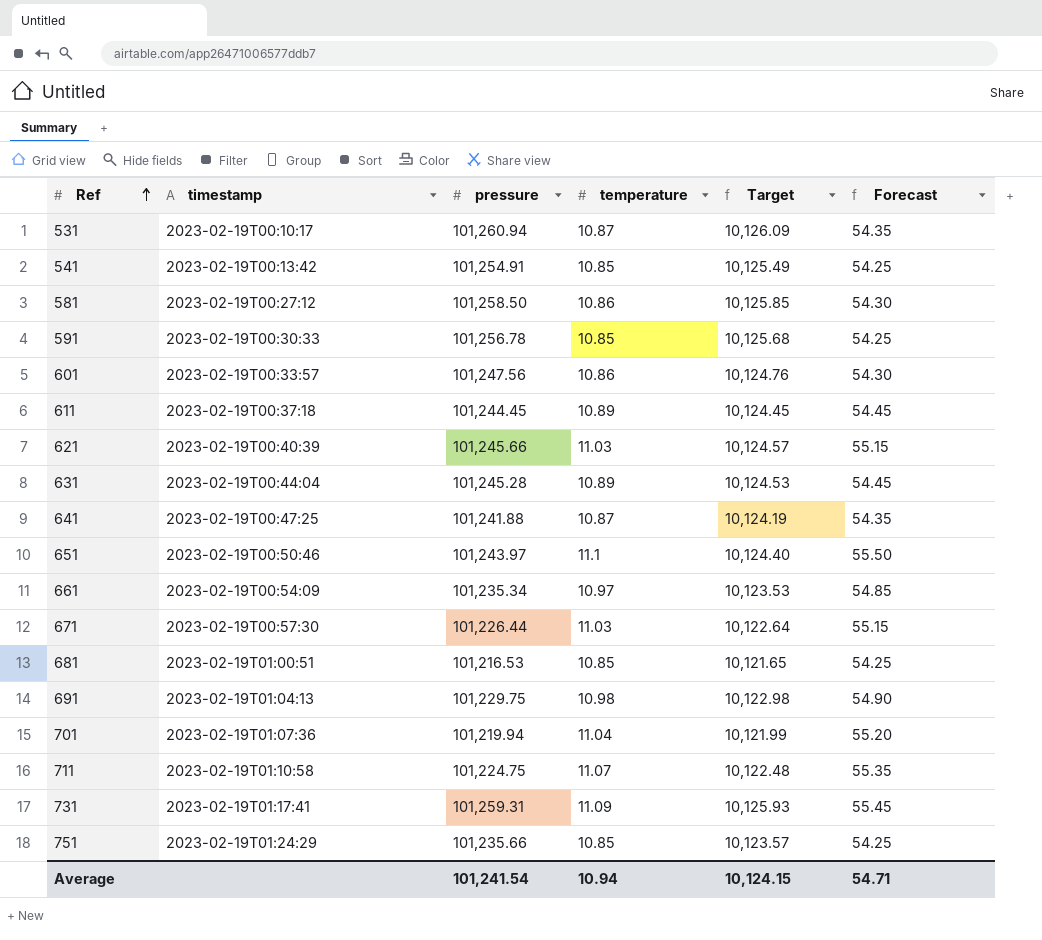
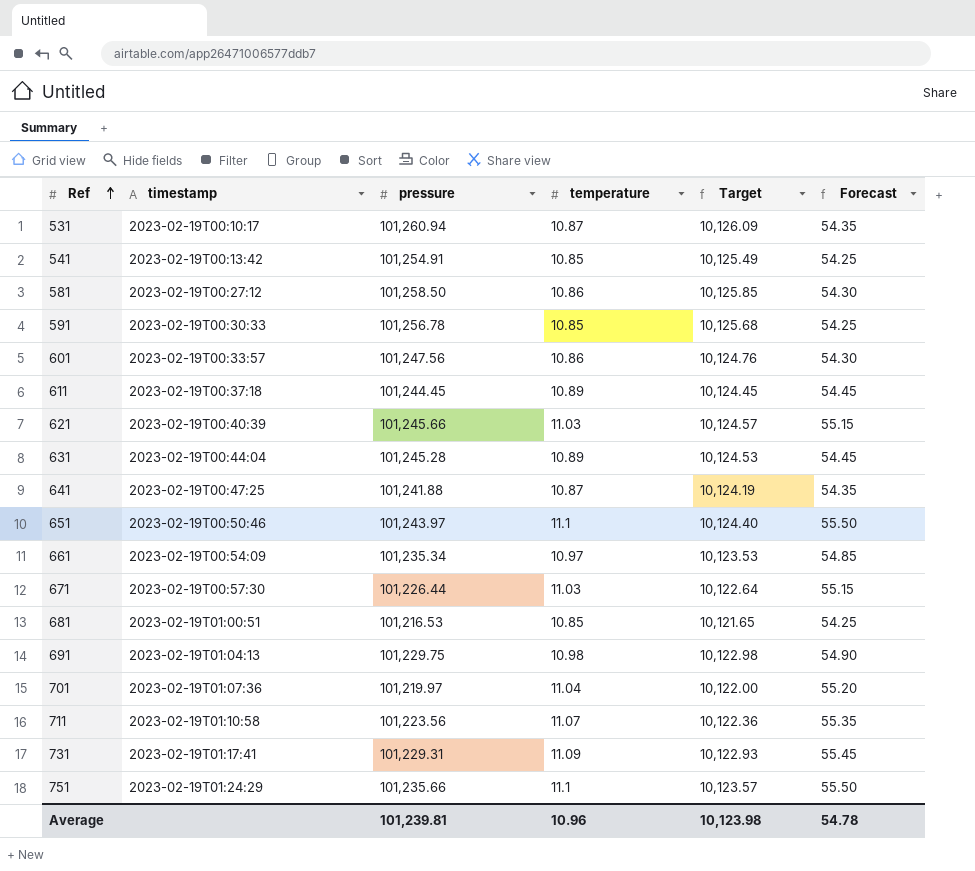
701 | pressure: 101,219.94 -> 101,219.97
701 | Target: 10,121.99 -> 10,122.00
711 | pressure: 101,224.75 -> 101,223.56
711 | Target: 10,122.48 -> 10,122.36
731 | pressure: 101,259.31 -> 101,229.31
731 | Target: 10,125.93 -> 10,122.93
751 | temperature: 10.85 -> 11.1
751 | Forecast: 54.25 -> 55.50
Average | pressure: 101,241.54 -> 101,239.81
Average | temperature: 10.94 -> 10.96
Average | Target: 10,124.15 -> 10,123.98
Average | Forecast: 54.71 -> 54.78

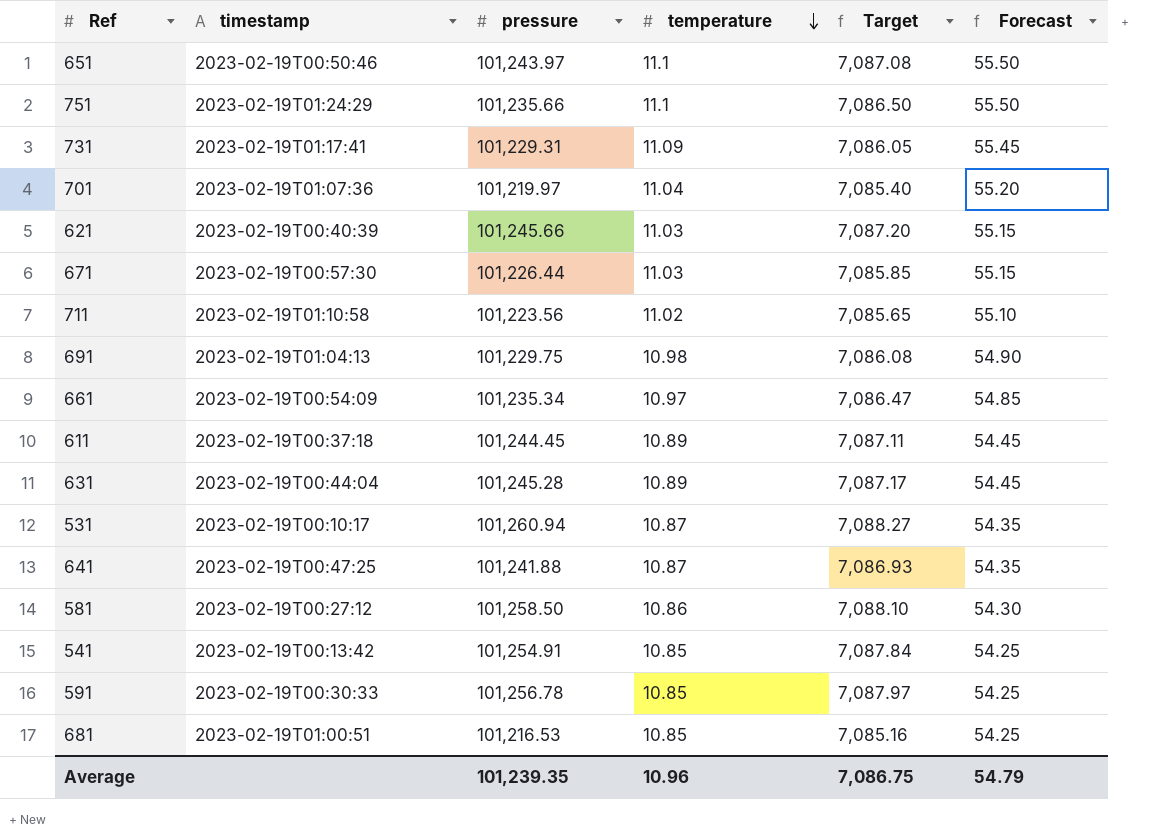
row order: Ref ascending -> temperature descending
column Target | formula: [pressure] * 0.1 -> [pressure] * 0.07
row 601: 2023-02-19T00:33:57 | 101,247.56 | 10.86 | 10,124.76 | 54.30 -> none
711 | temperature: 11.07 -> 11.02
711 | Forecast: 55.35 -> 55.10
Average | pressure: 101,239.81 -> 101,239.35
Average | Target: 10,123.98 -> 7,086.75
Average | Forecast: 54.78 -> 54.79

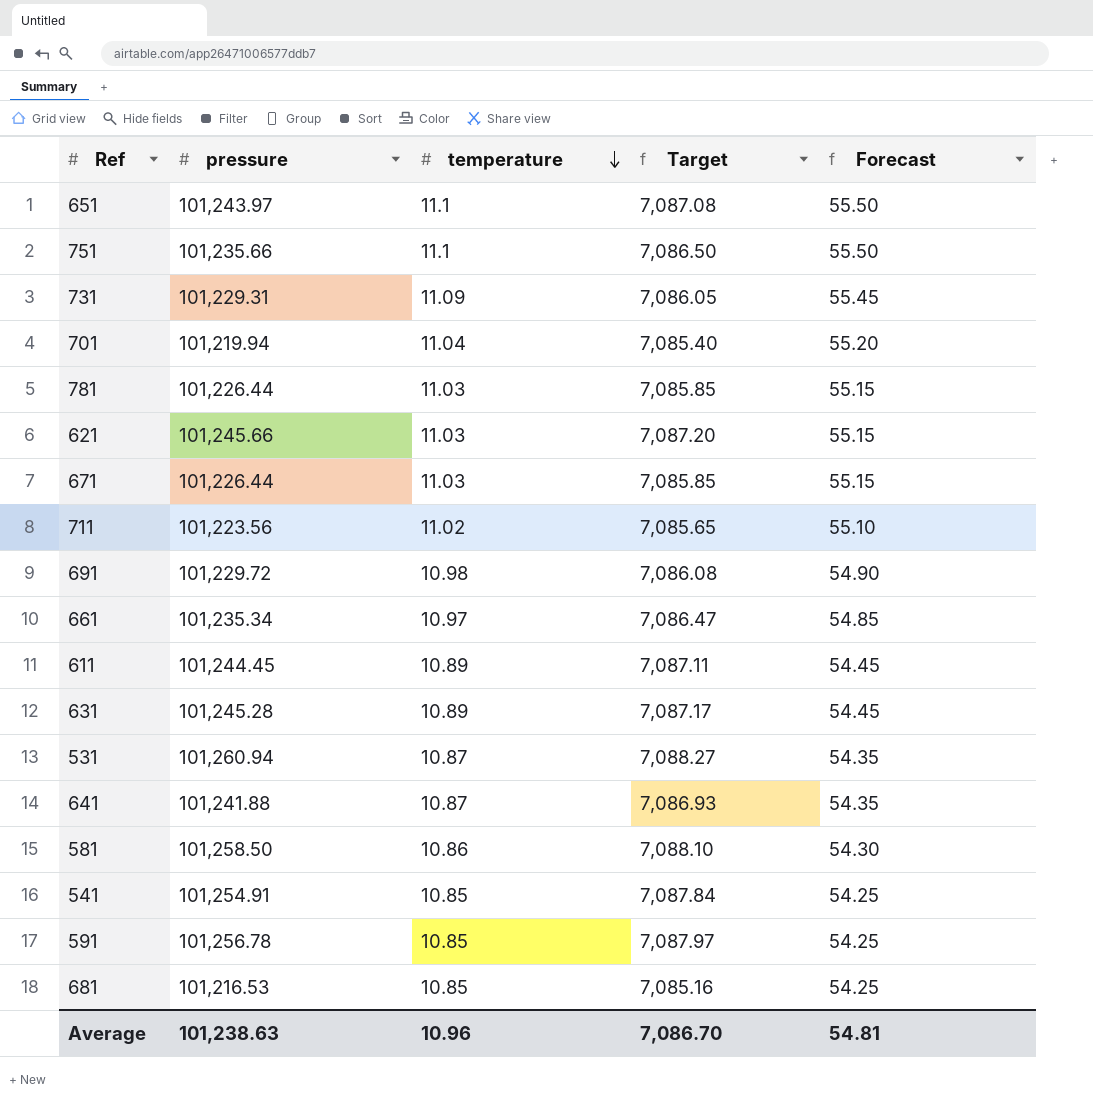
column timestamp | position: 2 -> none
701 | pressure: 101,219.97 -> 101,219.94
row 781: none -> 101,226.44 | 11.03 | 7,085.85 | 55.15
691 | pressure: 101,229.75 -> 101,229.72
Average | pressure: 101,239.35 -> 101,238.63
Average | Target: 7,086.75 -> 7,086.70
Average | Forecast: 54.79 -> 54.81

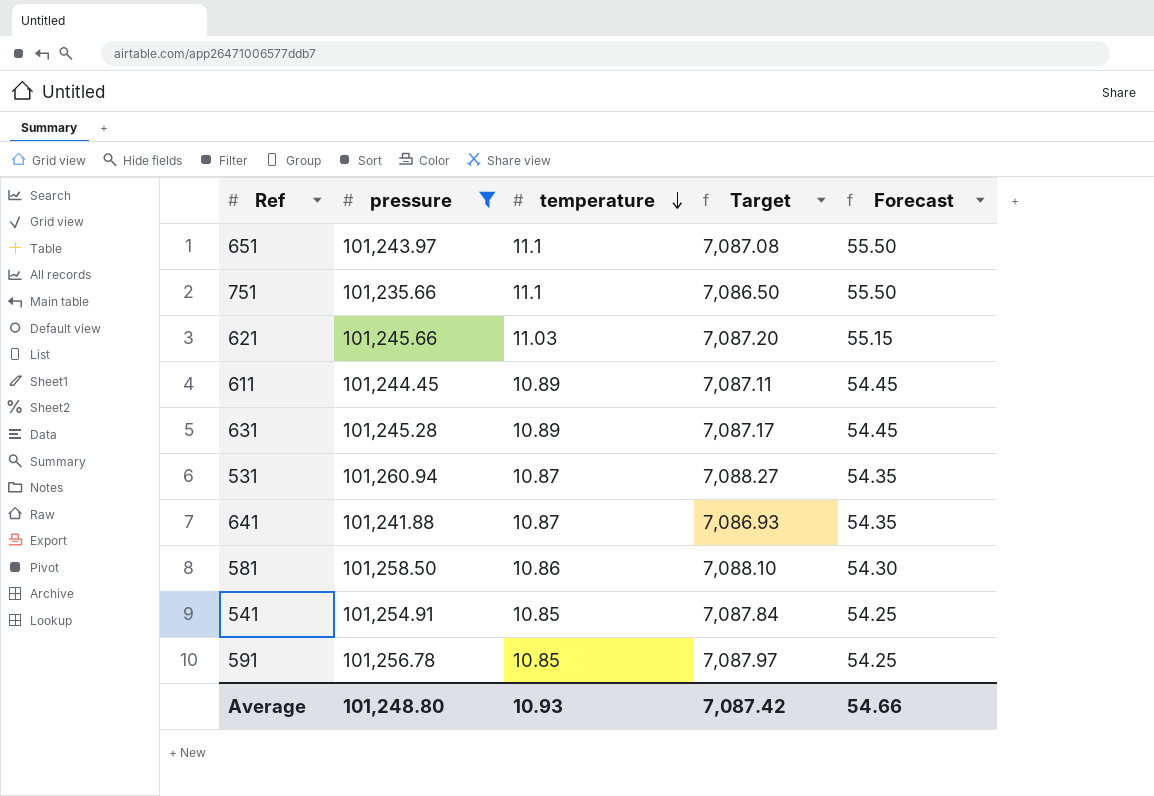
filter: none -> pressure >= 101,235.66
Average | pressure: 101,238.63 -> 101,248.80
Average | temperature: 10.96 -> 10.93
Average | Target: 7,086.70 -> 7,087.42
Average | Forecast: 54.81 -> 54.66

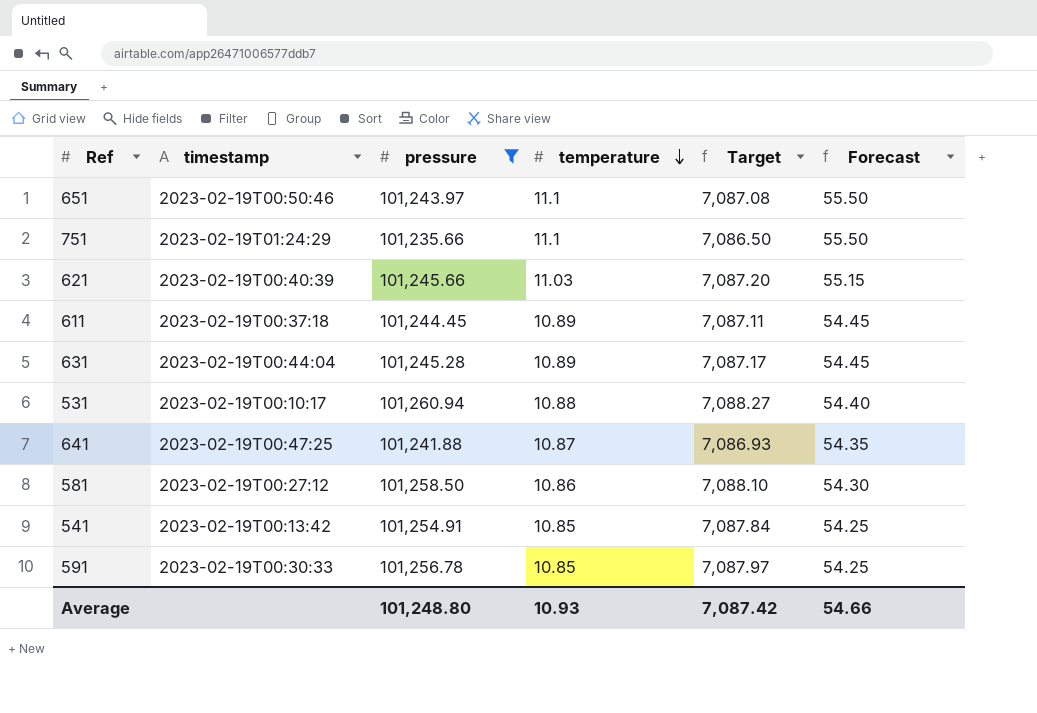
column timestamp | position: none -> 2
531 | temperature: 10.87 -> 10.88
531 | Forecast: 54.35 -> 54.40

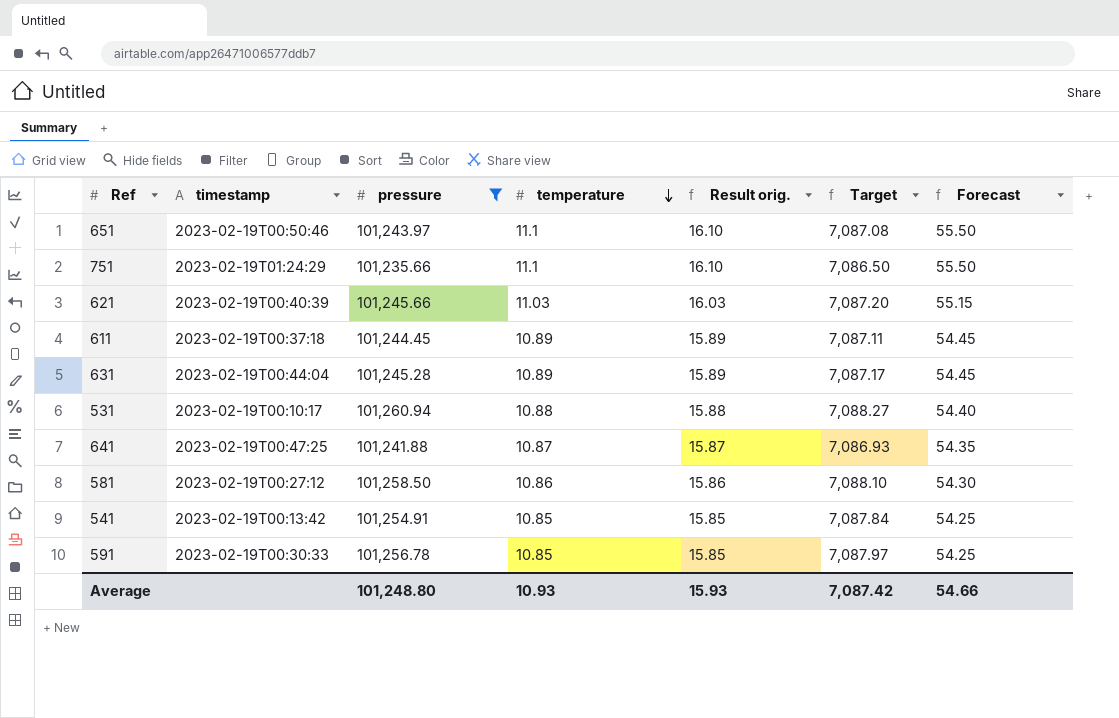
column Result orig. | formula: none -> [temperature] + 5

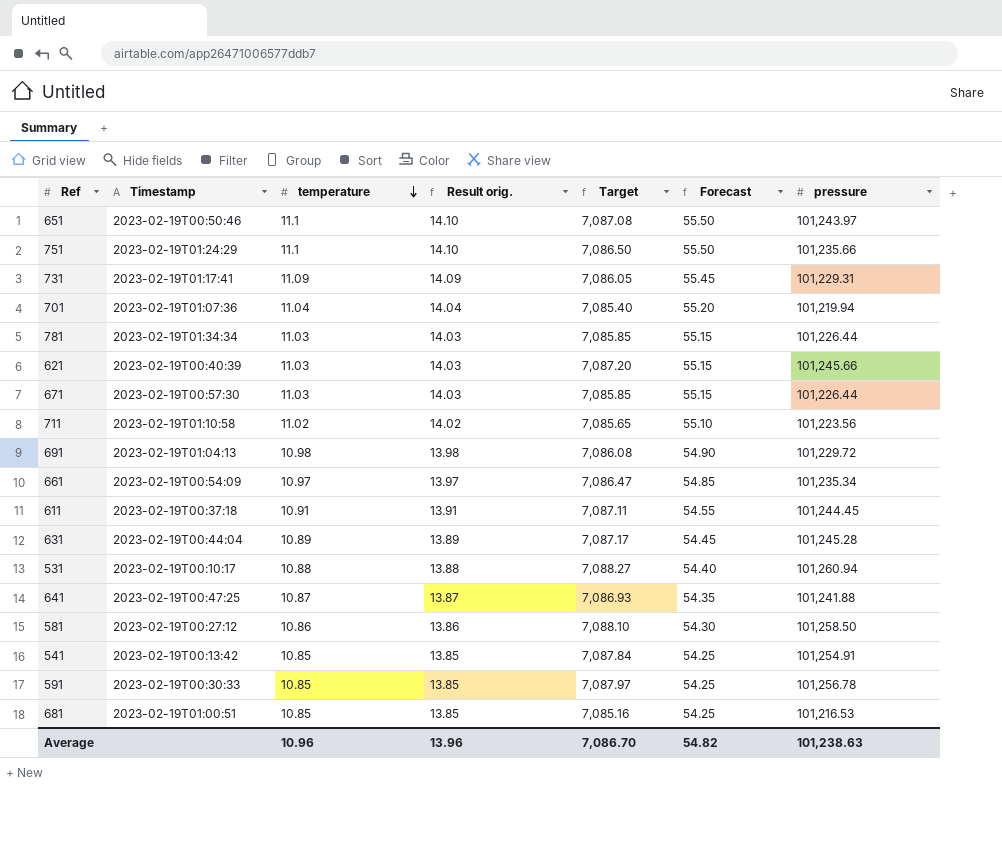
filter: pressure >= 101,235.66 -> none
column name: timestamp -> Timestamp
column Result orig. | formula: [temperature] + 5 -> [temperature] + 3
column pressure | position: 3 -> 7
611 | temperature: 10.89 -> 10.91
611 | Forecast: 54.45 -> 54.55
Average | temperature: 10.93 -> 10.96
Average | Result orig.: 15.93 -> 13.96
Average | Target: 7,087.42 -> 7,086.70
Average | Forecast: 54.66 -> 54.82
Average | pressure: 101,248.80 -> 101,238.63

